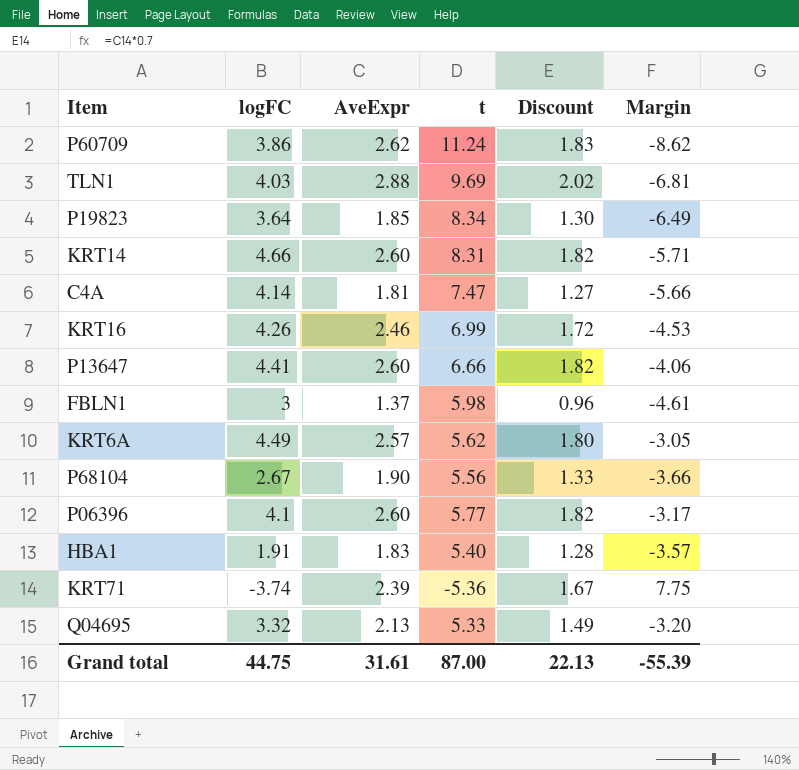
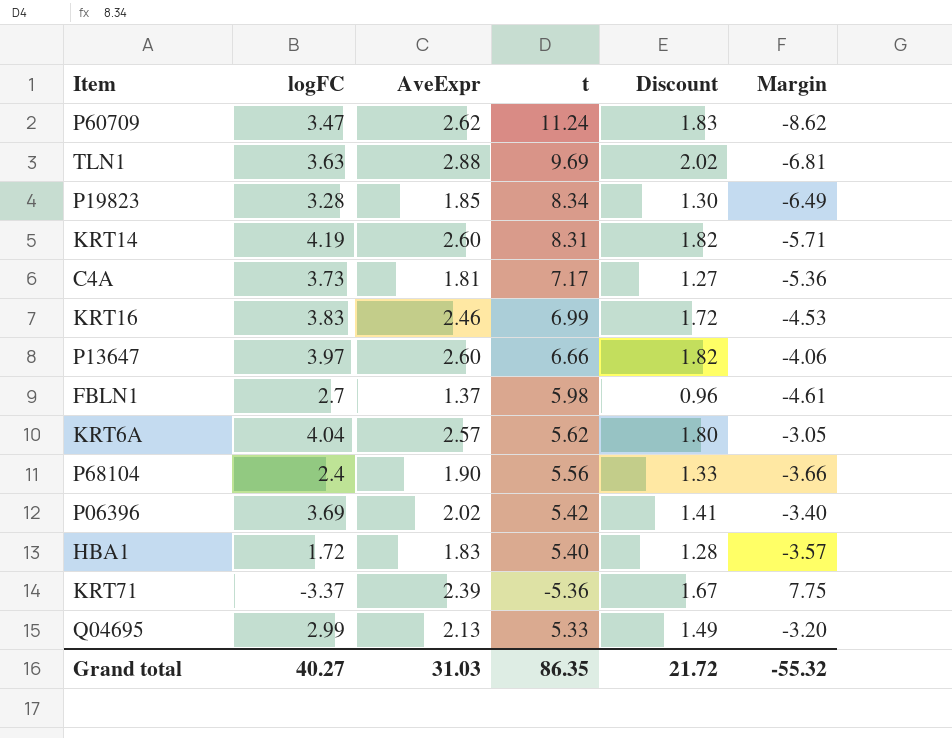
P60709 | logFC: 3.86 -> 3.47
TLN1 | logFC: 4.03 -> 3.63
P19823 | logFC: 3.64 -> 3.28
KRT14 | logFC: 4.66 -> 4.19
C4A | logFC: 4.14 -> 3.73
C4A | t: 7.47 -> 7.17
C4A | Margin: -5.66 -> -5.36
KRT16 | logFC: 4.26 -> 3.83
P13647 | logFC: 4.41 -> 3.97
FBLN1 | logFC: 3 -> 2.7
KRT6A | logFC: 4.49 -> 4.04
P68104 | logFC: 2.67 -> 2.4
P06396 | logFC: 4.1 -> 3.69
P06396 | AveExpr: 2.60 -> 2.02
P06396 | t: 5.77 -> 5.42
P06396 | Discount: 1.82 -> 1.41
P06396 | Margin: -3.17 -> -3.40
HBA1 | logFC: 1.91 -> 1.72
KRT71 | logFC: -3.74 -> -3.37
Q04695 | logFC: 3.32 -> 2.99
Grand total | logFC: 44.75 -> 40.27
Grand total | AveExpr: 31.61 -> 31.03
Grand total | t: 87.00 -> 86.35
Grand total | Discount: 22.13 -> 21.72
Grand total | Margin: -55.39 -> -55.32

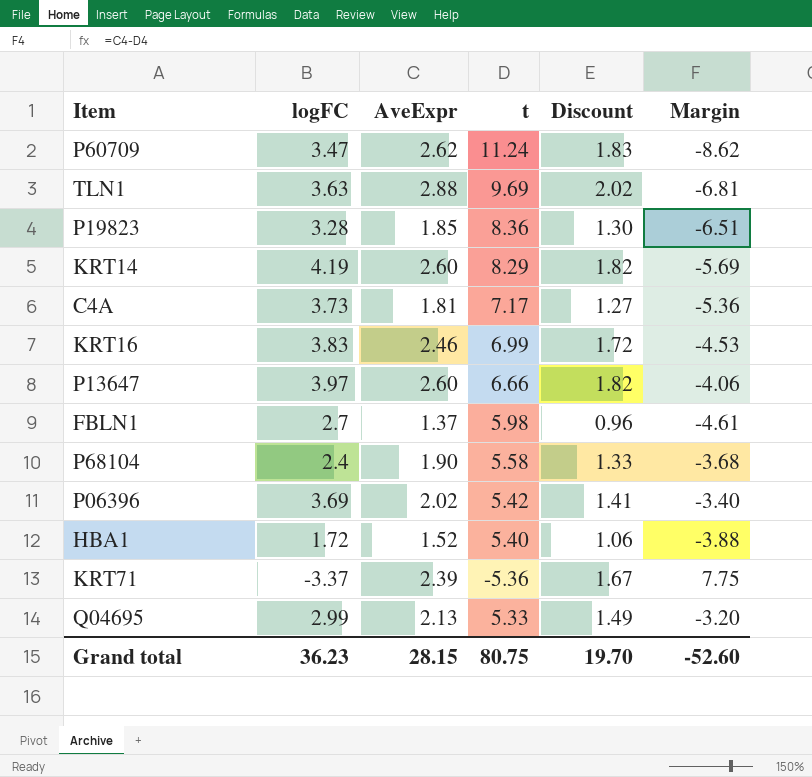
row KRT6A: 4.04 | 2.57 | 5.62 | 1.80 | -3.05 -> none
P19823 | t: 8.34 -> 8.36
P19823 | Margin: -6.49 -> -6.51
KRT14 | t: 8.31 -> 8.29
KRT14 | Margin: -5.71 -> -5.69
P68104 | t: 5.56 -> 5.58
P68104 | Margin: -3.66 -> -3.68
HBA1 | AveExpr: 1.83 -> 1.52
HBA1 | Discount: 1.28 -> 1.06
HBA1 | Margin: -3.57 -> -3.88
Grand total | logFC: 40.27 -> 36.23
Grand total | AveExpr: 31.03 -> 28.15
Grand total | t: 86.35 -> 80.75
Grand total | Discount: 21.72 -> 19.70
Grand total | Margin: -55.32 -> -52.60

